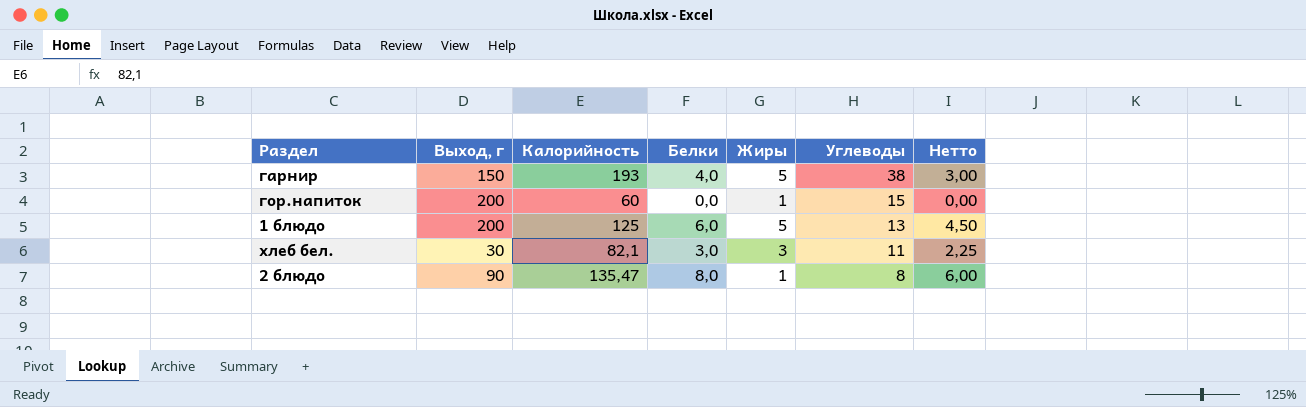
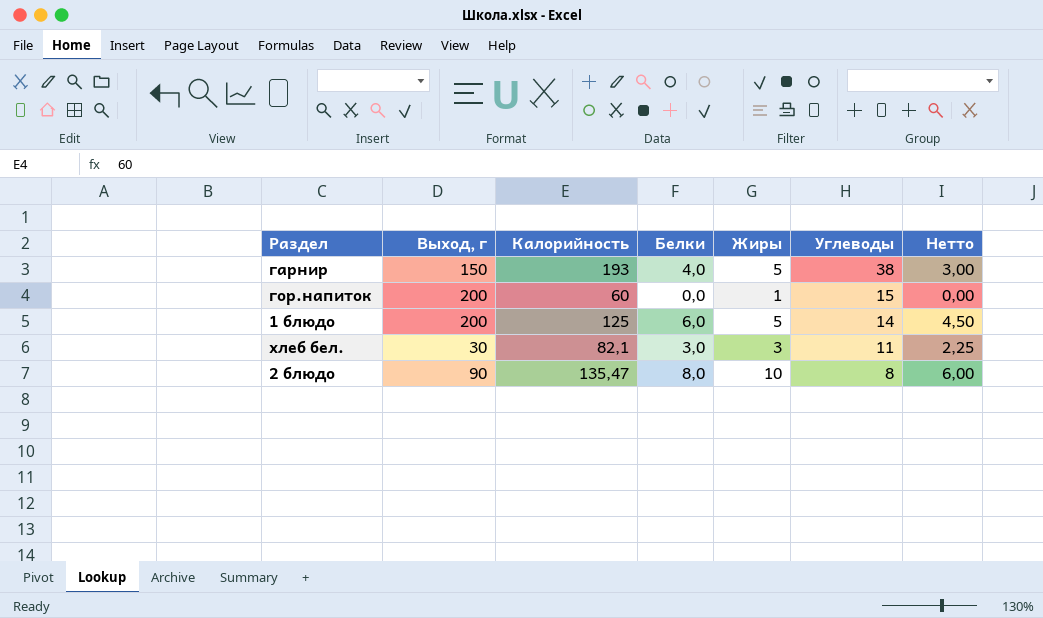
1 блюдо | Углеводы: 13 -> 14
2 блюдо | Жиры: 1 -> 10

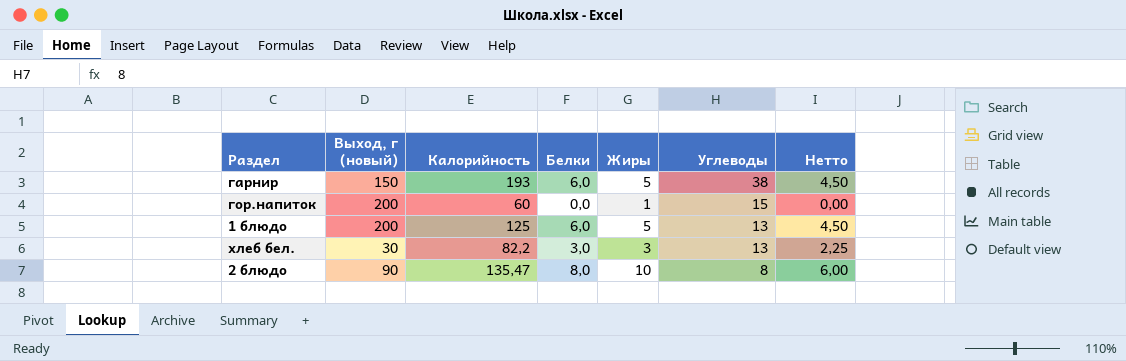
column name: Выход, г -> Выход, г (новый)
гарнир | Белки: 4,0 -> 6,0
гарнир | Нетто: 3,00 -> 4,50
1 блюдо | Углеводы: 14 -> 13
хлеб бел. | Калорийность: 82,1 -> 82,2
хлеб бел. | Углеводы: 11 -> 13

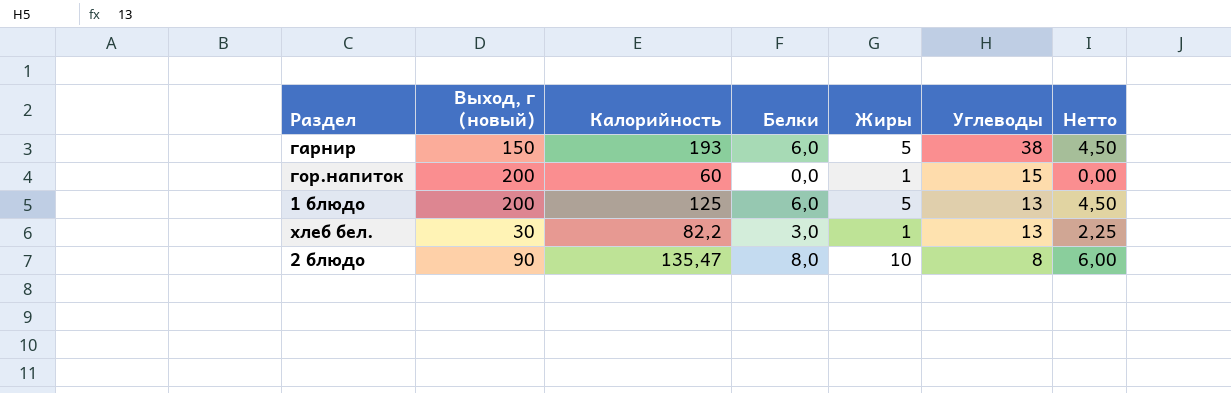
хлеб бел. | Жиры: 3 -> 1

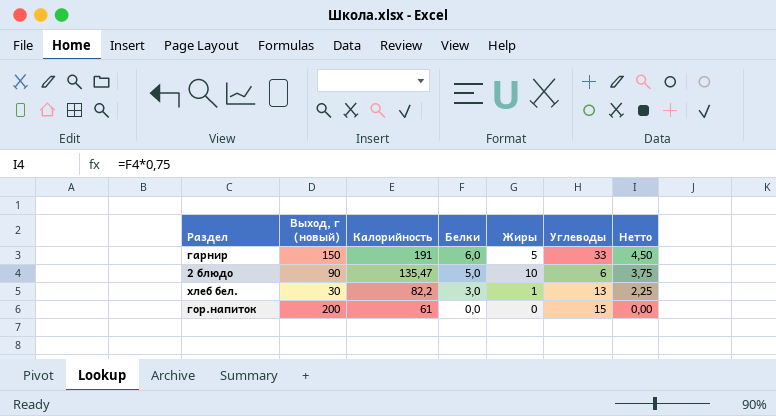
row order: Углеводы descending -> Калорийность descending
row 1 блюдо: 200 | 125 | 6,0 | 5 | 13 | 4,50 -> none
гарнир | Калорийность: 193 -> 191
гарнир | Углеводы: 38 -> 33
2 блюдо | Белки: 8,0 -> 5,0
2 блюдо | Углеводы: 8 -> 6
2 блюдо | Нетто: 6,00 -> 3,75
гор.напиток | Калорийность: 60 -> 61
гор.напиток | Жиры: 1 -> 0

